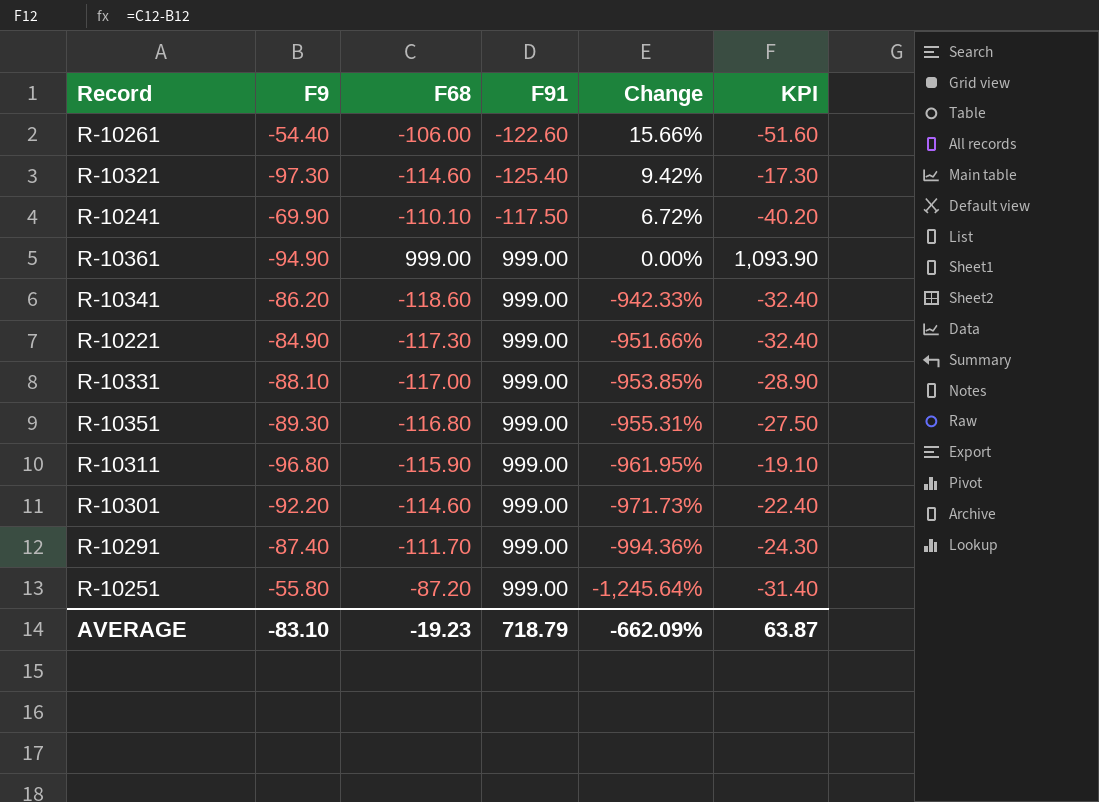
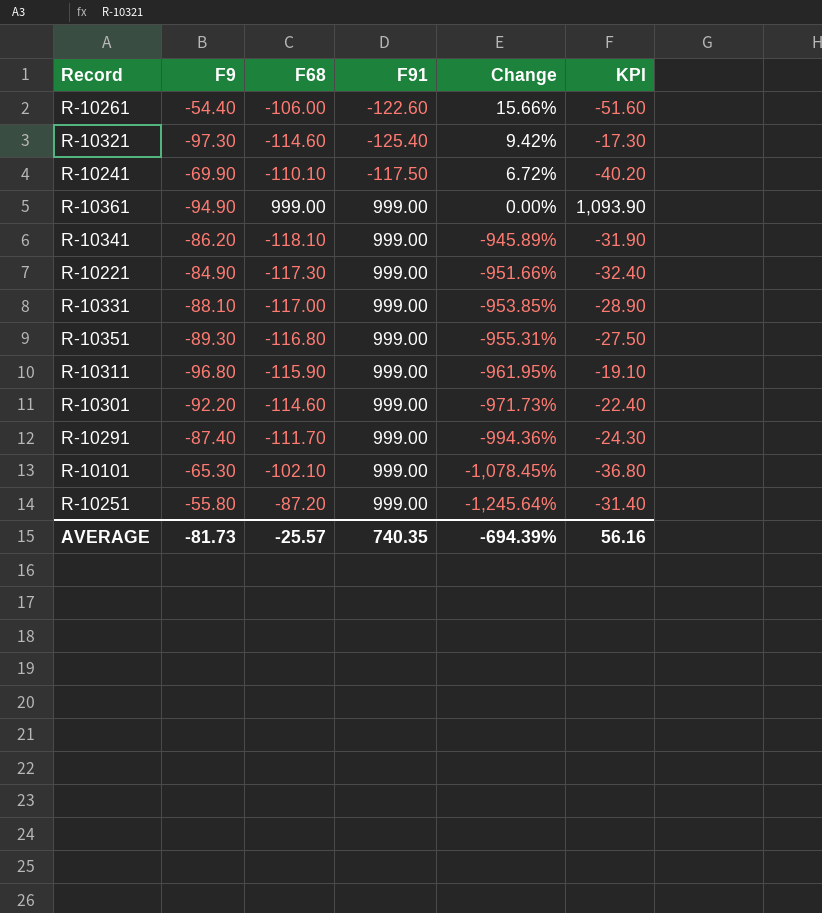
R-10341 | F68: -118.60 -> -118.10
R-10341 | Change: -942.33% -> -945.89%
R-10341 | KPI: -32.40 -> -31.90
row R-10101: none -> -65.30 | -102.10 | 999.00 | -1,078.45% | -36.80
AVERAGE | F9: -83.10 -> -81.73
AVERAGE | F68: -19.23 -> -25.57
AVERAGE | F91: 718.79 -> 740.35
AVERAGE | Change: -662.09% -> -694.39%
AVERAGE | KPI: 63.87 -> 56.16

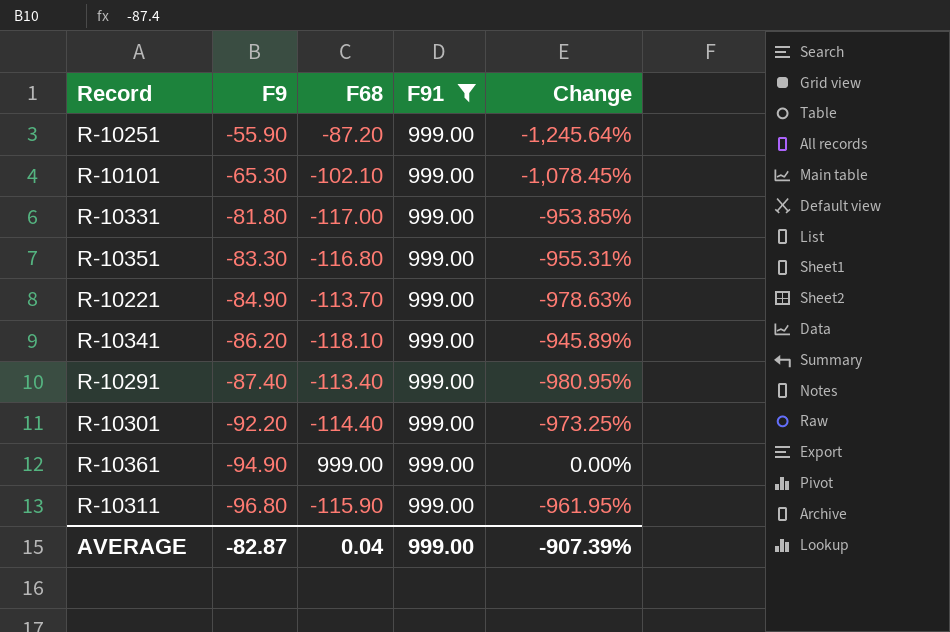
filter: none -> F91 = 999.00
row order: Change descending -> F9 descending
column KPI | formula: [F68] - [F9] -> none
R-10251 | F9: -55.80 -> -55.90
R-10331 | F9: -88.10 -> -81.80
R-10351 | F9: -89.30 -> -83.30
R-10221 | F68: -117.30 -> -113.70
R-10221 | Change: -951.66% -> -978.63%
R-10291 | F68: -111.70 -> -113.40
R-10291 | Change: -994.36% -> -980.95%
R-10301 | F68: -114.60 -> -114.40
R-10301 | Change: -971.73% -> -973.25%
AVERAGE | F9: -81.73 -> -82.87
AVERAGE | F68: -25.57 -> 0.04
AVERAGE | F91: 740.35 -> 999.00
AVERAGE | Change: -694.39% -> -907.39%

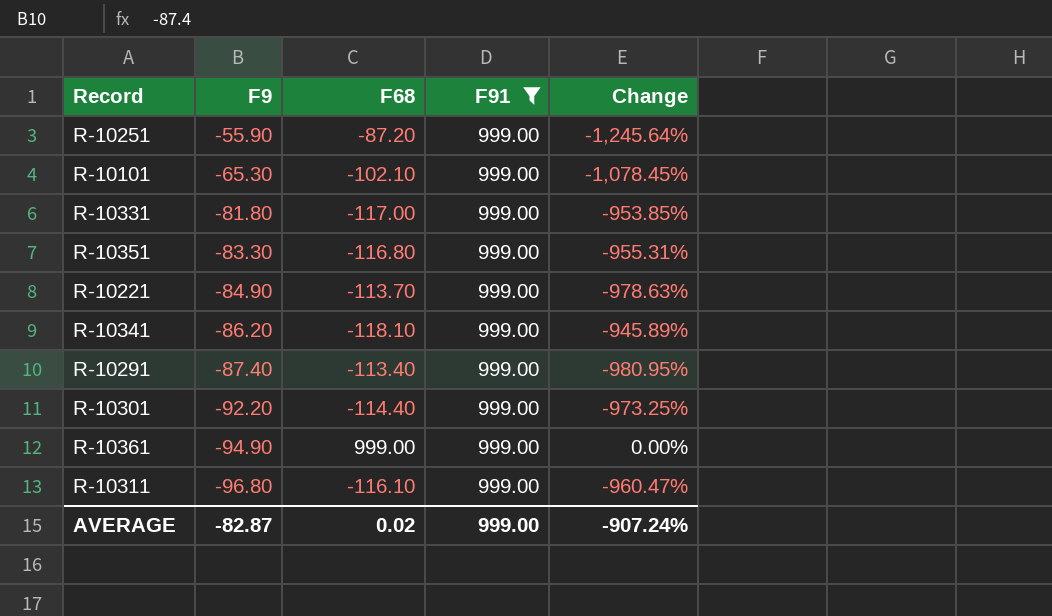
R-10311 | F68: -115.90 -> -116.10
R-10311 | Change: -961.95% -> -960.47%
AVERAGE | F68: 0.04 -> 0.02
AVERAGE | Change: -907.39% -> -907.24%

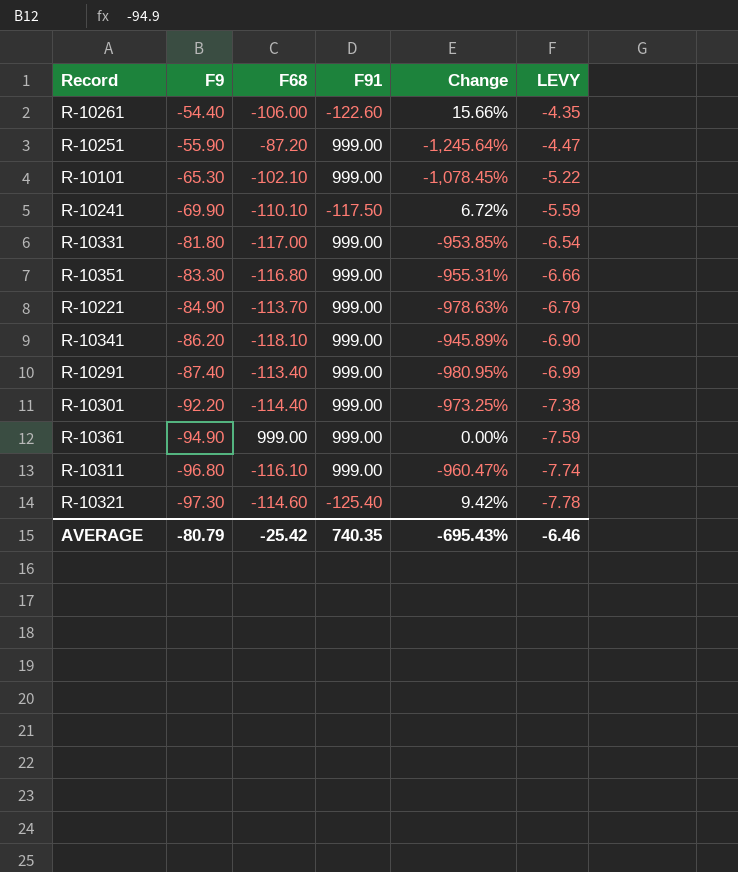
filter: F91 = 999.00 -> none
column LEVY | formula: none -> [F9] * 0.08
AVERAGE | F9: -82.87 -> -80.79
AVERAGE | F68: 0.02 -> -25.42
AVERAGE | F91: 999.00 -> 740.35
AVERAGE | Change: -907.24% -> -695.43%

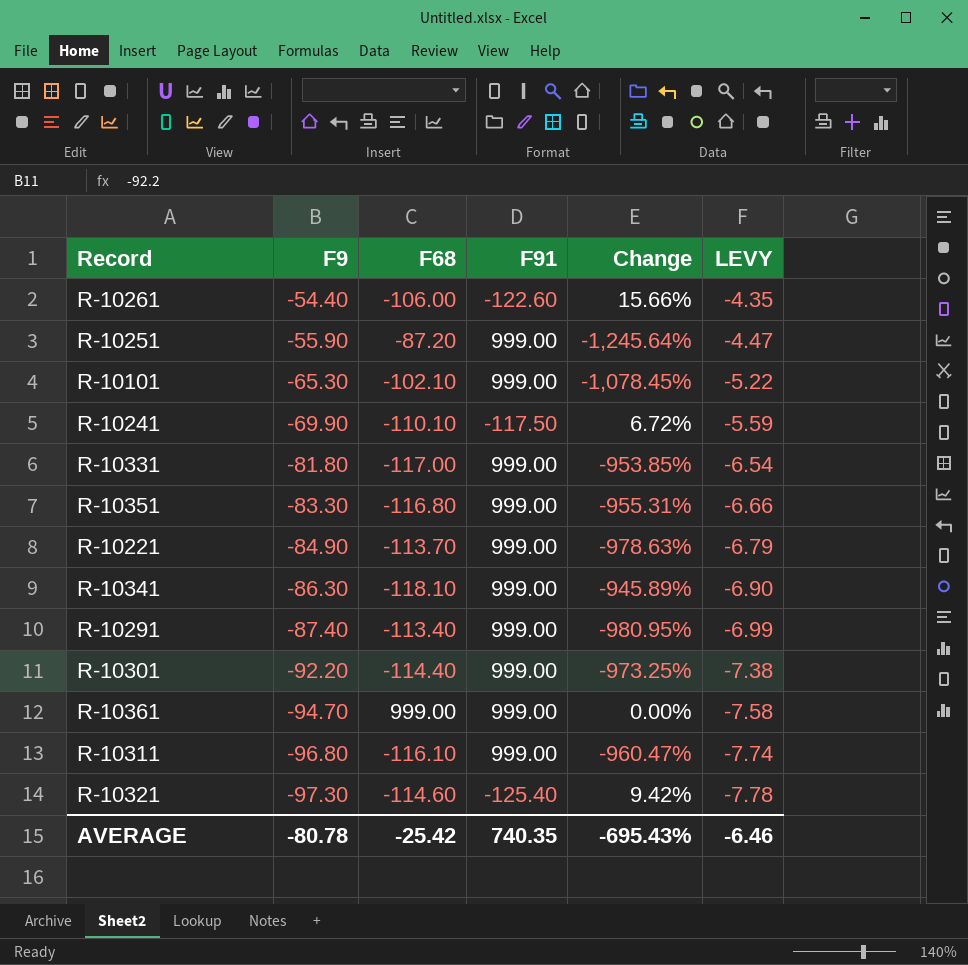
R-10341 | F9: -86.20 -> -86.30
R-10361 | F9: -94.90 -> -94.70
R-10361 | LEVY: -7.59 -> -7.58
AVERAGE | F9: -80.79 -> -80.78

